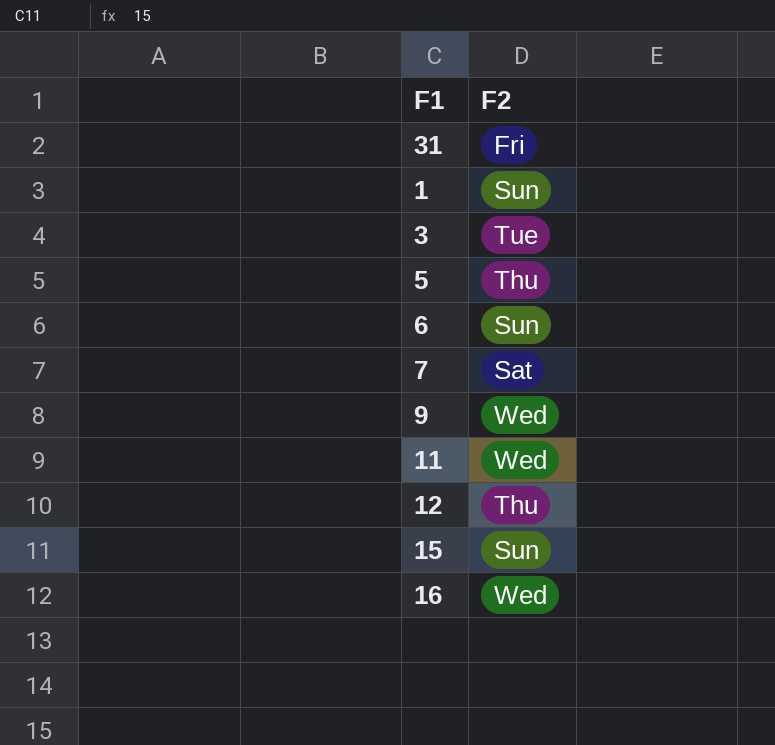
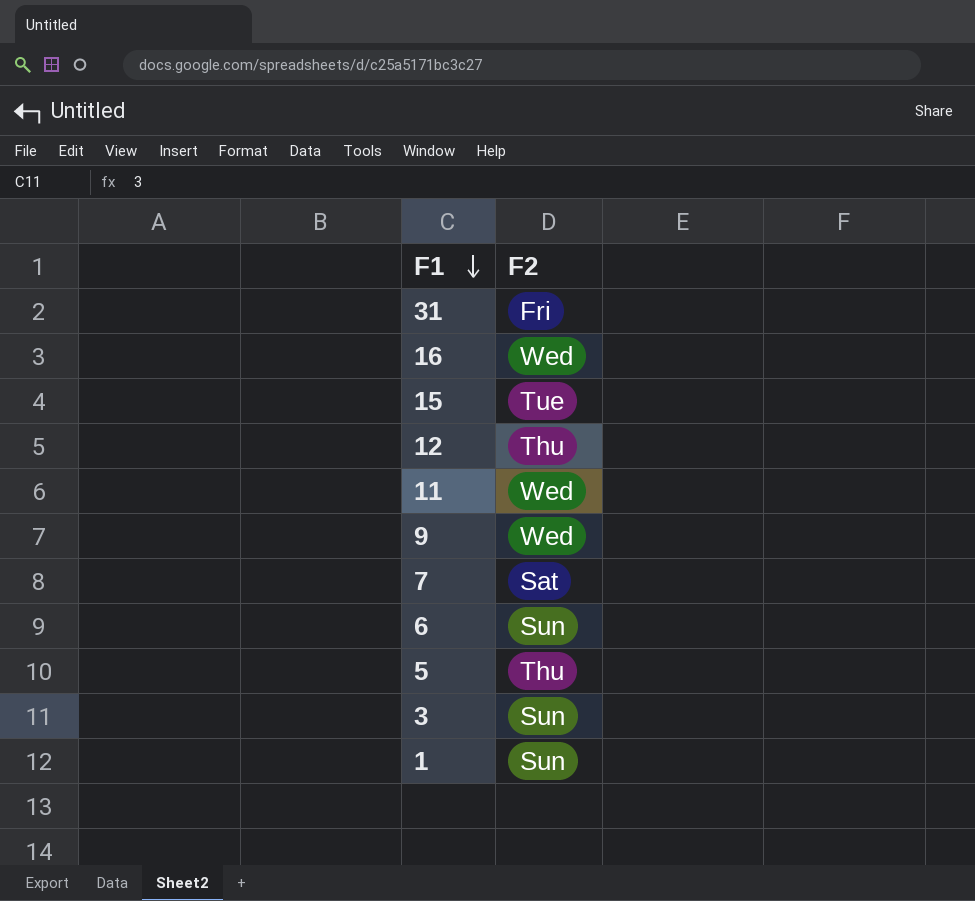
row order: none -> F1 descending
15 | F2: Sun -> Tue
3 | F2: Tue -> Sun

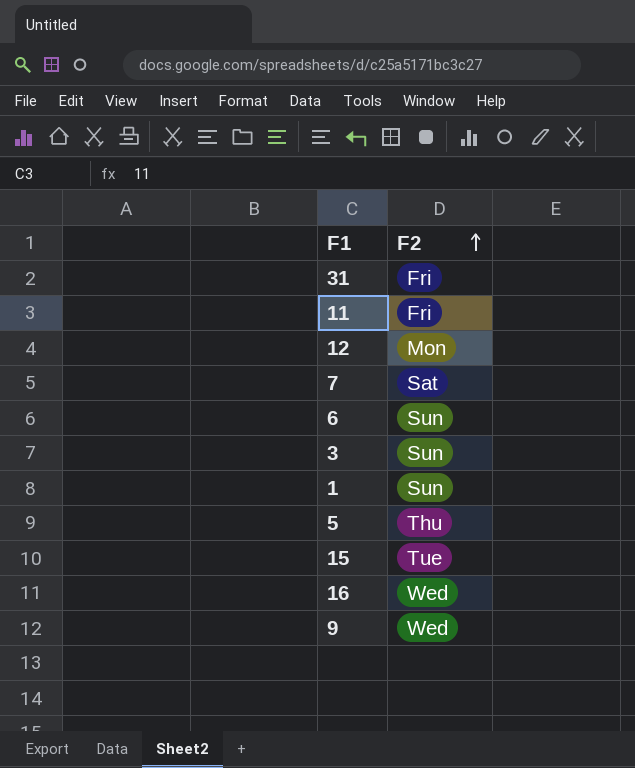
row order: F1 descending -> F2 ascending
11 | F2: Wed -> Fri
12 | F2: Thu -> Mon

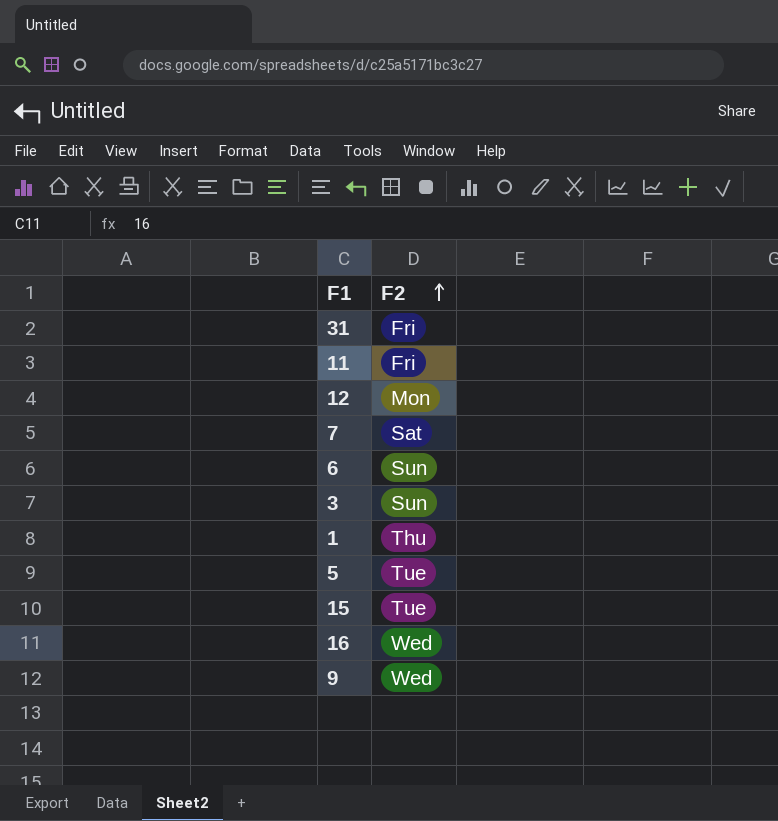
1 | F2: Sun -> Thu
5 | F2: Thu -> Tue

